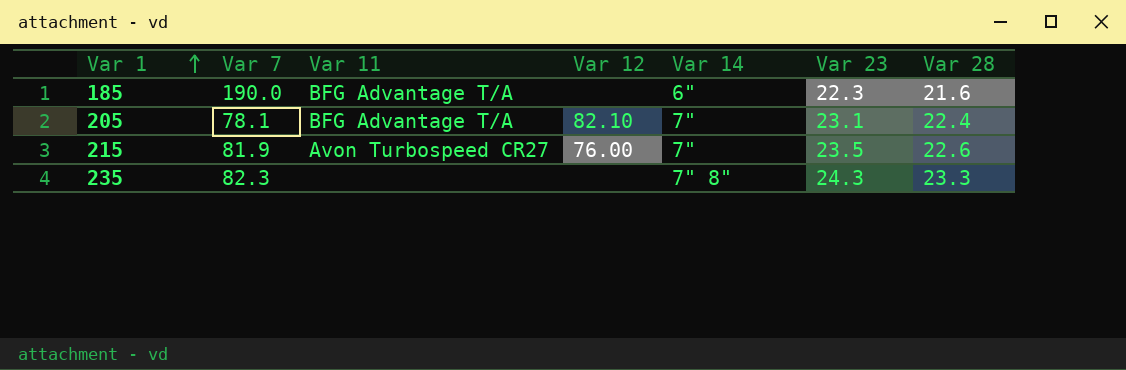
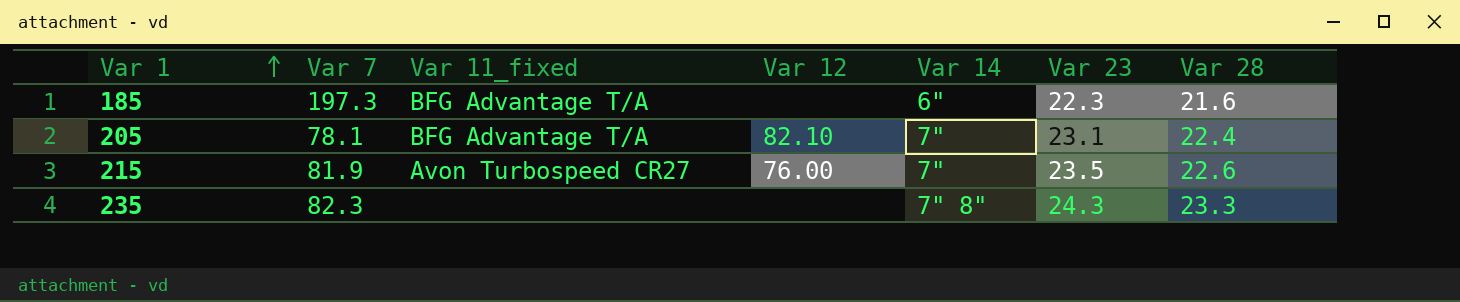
column name: Var 11 -> Var 11_fixed
185 | Var 7: 190.0 -> 197.3

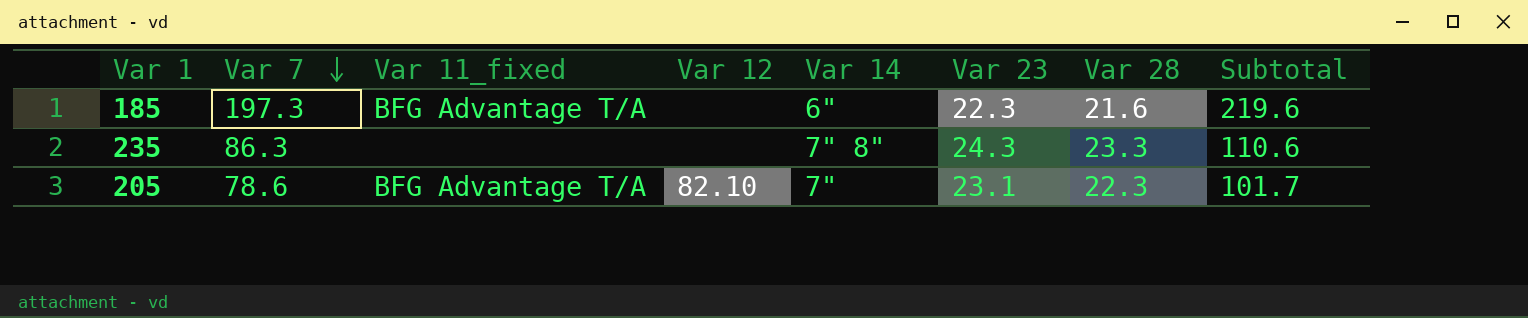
row order: Var 1 ascending -> Var 7 descending
column Subtotal | formula: none -> [Var 7] + [Var 23]
row 215: 81.9 | Avon Turbospeed CR27 | 76.00 | 7" | 23.5 | 22.6 -> none
235 | Var 7: 82.3 -> 86.3
205 | Var 7: 78.1 -> 78.6
205 | Var 28: 22.4 -> 22.3

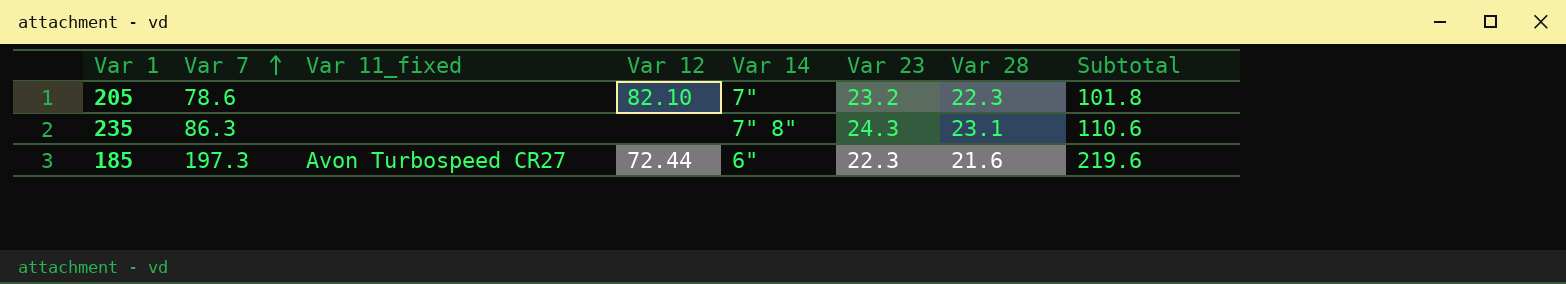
row order: Var 7 descending -> Var 7 ascending
205 | Var 11_fixed: BFG Advantage T/A -> none
205 | Var 23: 23.1 -> 23.2
205 | Subtotal: 101.7 -> 101.8
235 | Var 28: 23.3 -> 23.1
185 | Var 11_fixed: BFG Advantage T/A -> Avon Turbospeed CR27
185 | Var 12: none -> 72.44

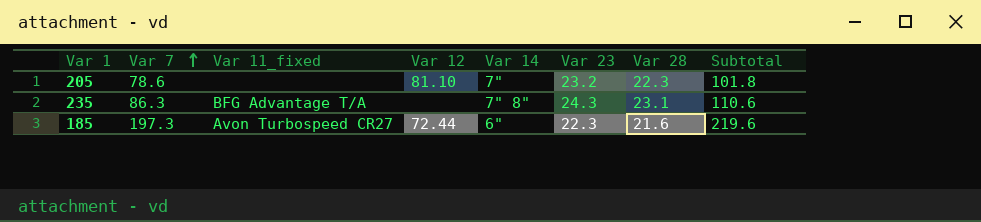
205 | Var 12: 82.10 -> 81.10
235 | Var 11_fixed: none -> BFG Advantage T/A

